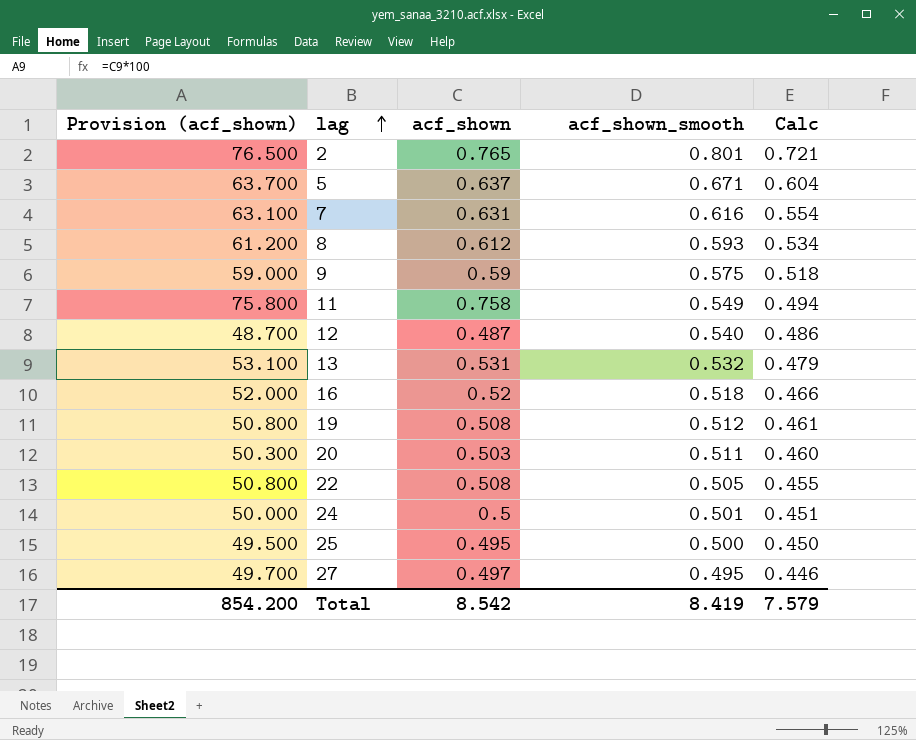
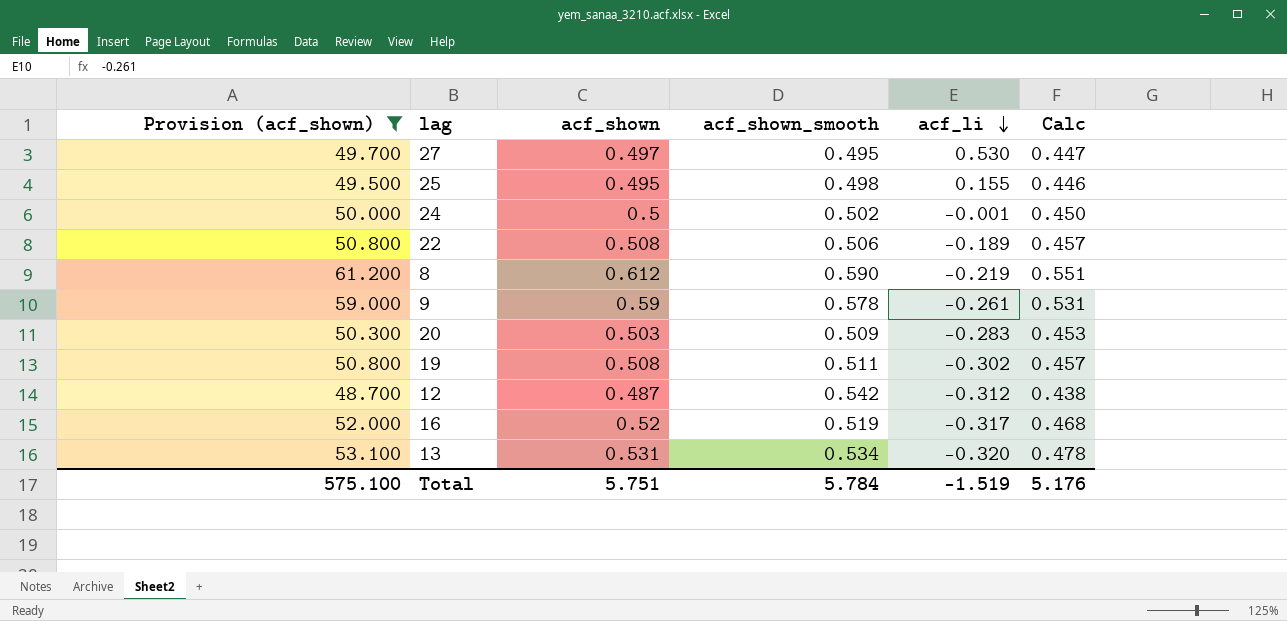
filter: none -> Provision (acf_shown) <= 61.200
row order: lag ascending -> acf_li descending
column acf_li | position: none -> 5
column Calc | formula: [acf_shown_smooth] * 0.9 -> [acf_shown] * 0.9
25 | acf_shown_smooth: 0.500 -> 0.498
24 | acf_shown_smooth: 0.501 -> 0.502
22 | acf_shown_smooth: 0.505 -> 0.506
8 | acf_shown_smooth: 0.593 -> 0.590
9 | acf_shown_smooth: 0.575 -> 0.578
20 | acf_shown_smooth: 0.511 -> 0.509
19 | acf_shown_smooth: 0.512 -> 0.511
12 | acf_shown_smooth: 0.540 -> 0.542
16 | acf_shown_smooth: 0.518 -> 0.519
13 | acf_shown_smooth: 0.532 -> 0.534
Total | Provision (acf_shown): 854.200 -> 575.100
Total | acf_shown: 8.542 -> 5.751
Total | acf_shown_smooth: 8.419 -> 5.784
Total | Calc: 7.579 -> 5.176

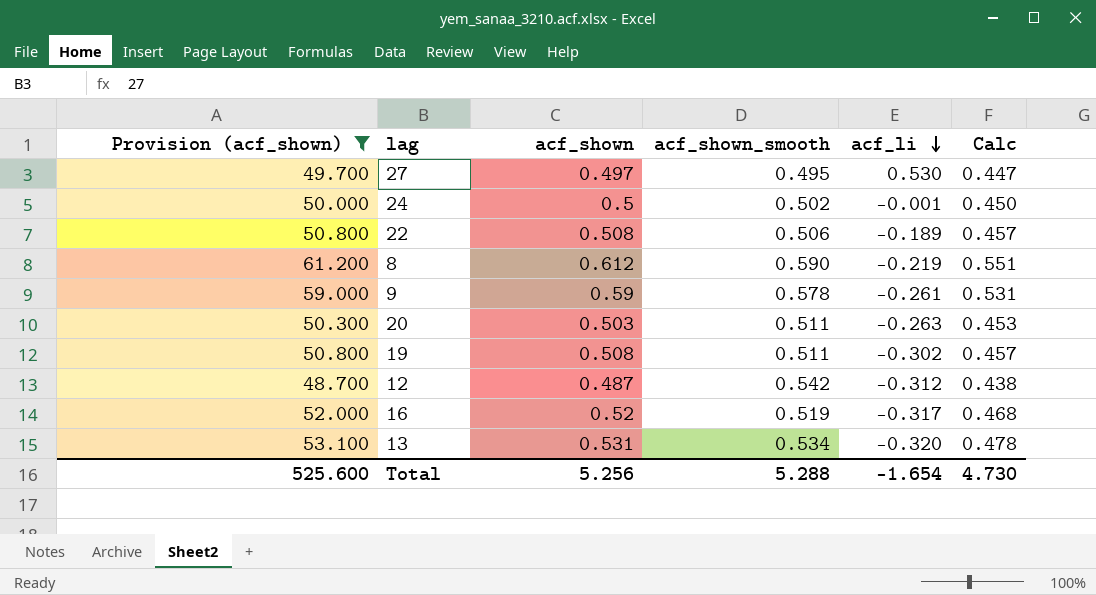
row 25: 49.500 | 0.495 | 0.498 | 0.155 | 0.446 -> none
20 | acf_shown_smooth: 0.509 -> 0.511
20 | acf_li: -0.283 -> -0.263
Total | Provision (acf_shown): 575.100 -> 525.600
Total | acf_shown: 5.751 -> 5.256
Total | acf_shown_smooth: 5.784 -> 5.288
Total | acf_li: -1.519 -> -1.654
Total | Calc: 5.176 -> 4.730

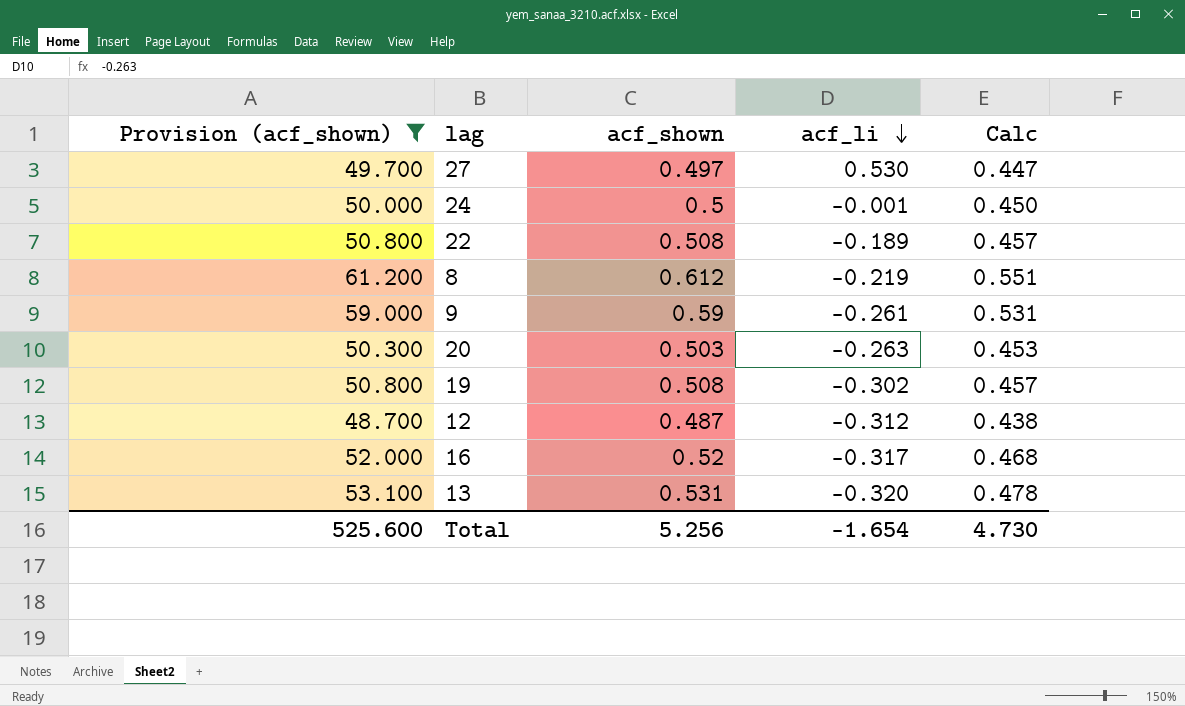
column acf_shown_smooth | position: 4 -> none

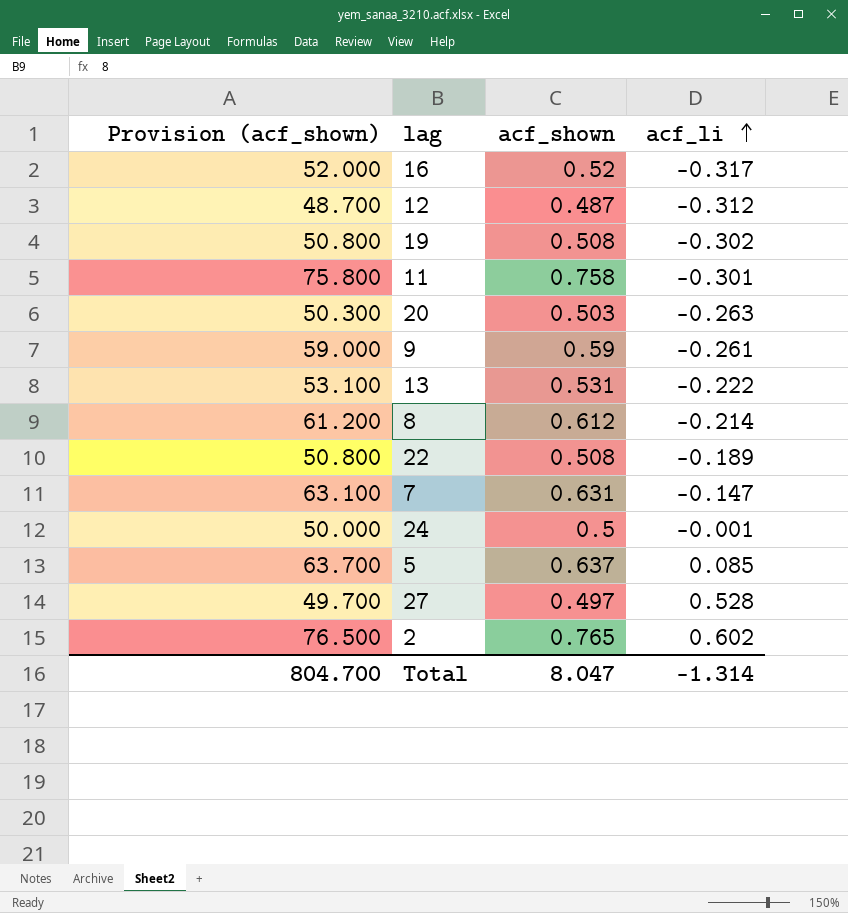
filter: Provision (acf_shown) <= 61.200 -> none
row order: acf_li descending -> acf_li ascending
column Calc | formula: [acf_shown] * 0.9 -> none
13 | acf_li: -0.320 -> -0.222
8 | acf_li: -0.219 -> -0.214
27 | acf_li: 0.530 -> 0.528
Total | Provision (acf_shown): 525.600 -> 804.700
Total | acf_shown: 5.256 -> 8.047
Total | acf_li: -1.654 -> -1.314

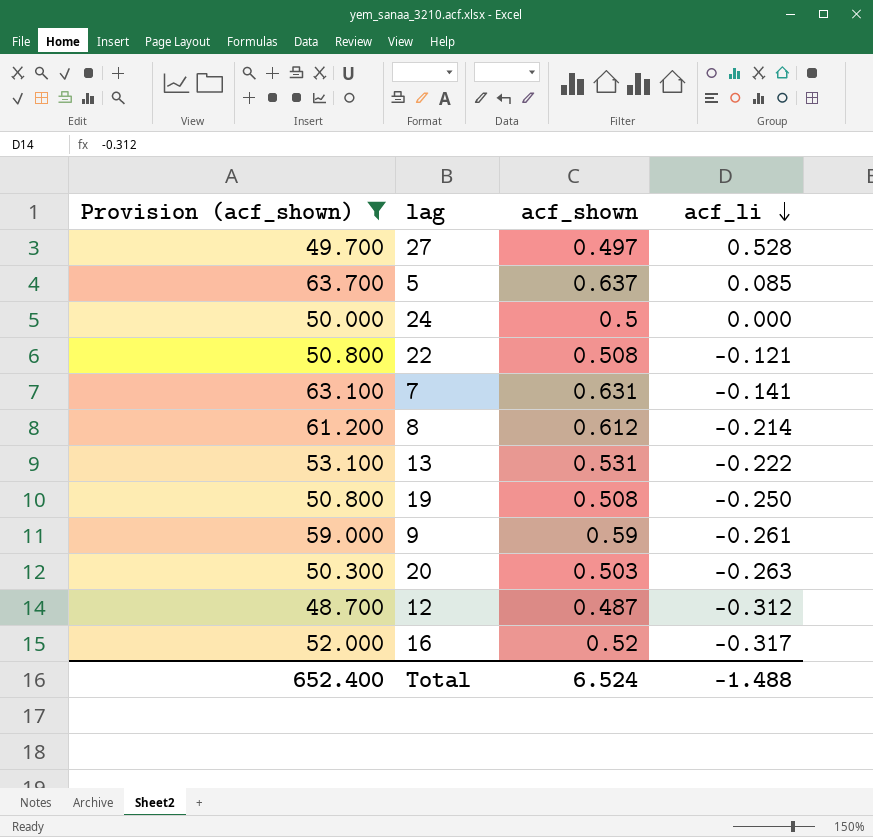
filter: none -> Provision (acf_shown) <= 63.700
row order: acf_li ascending -> acf_li descending
24 | acf_li: -0.001 -> 0.000
22 | acf_li: -0.189 -> -0.121
7 | acf_li: -0.147 -> -0.141
19 | acf_li: -0.302 -> -0.250
Total | Provision (acf_shown): 804.700 -> 652.400
Total | acf_shown: 8.047 -> 6.524
Total | acf_li: -1.314 -> -1.488

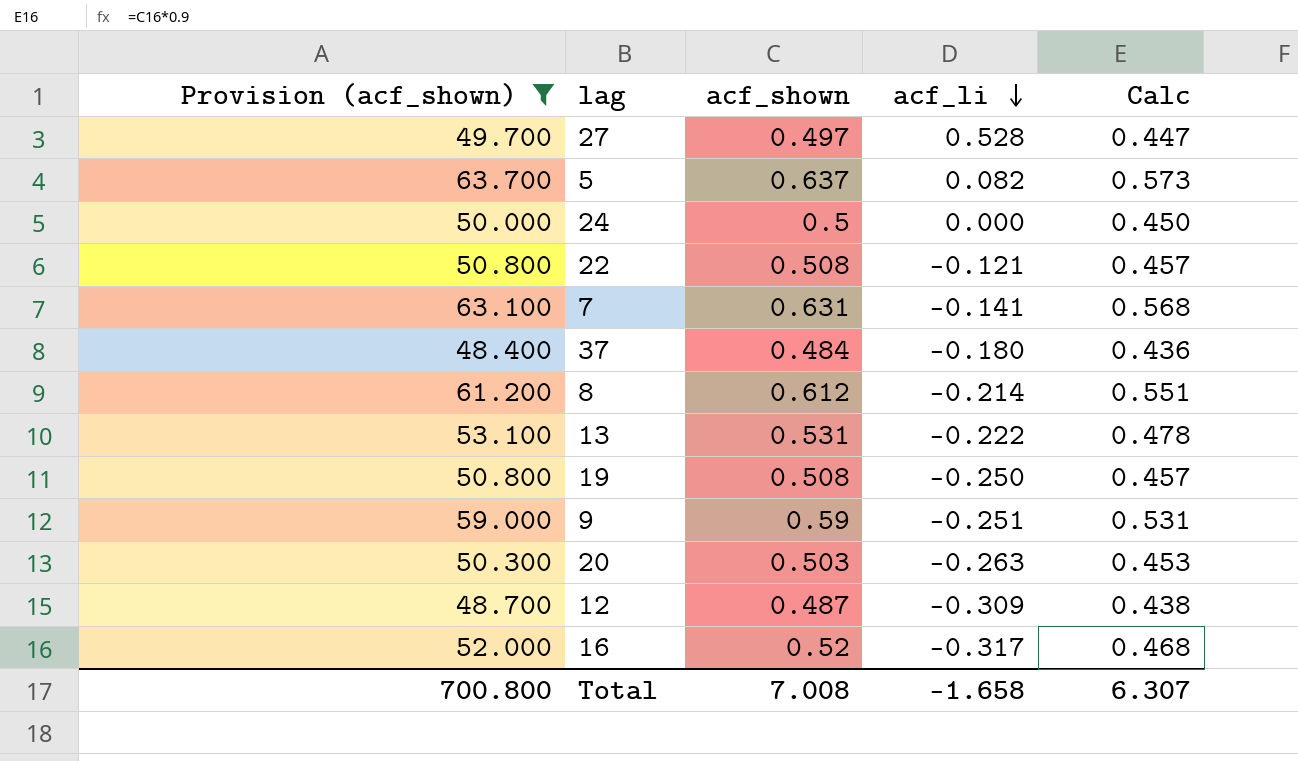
column Calc | formula: none -> [acf_shown] * 0.9
5 | acf_li: 0.085 -> 0.082
row 37: none -> 48.400 | 0.484 | -0.180 | 0.436
9 | acf_li: -0.261 -> -0.251
12 | acf_li: -0.312 -> -0.309
Total | Provision (acf_shown): 652.400 -> 700.800
Total | acf_shown: 6.524 -> 7.008
Total | acf_li: -1.488 -> -1.658

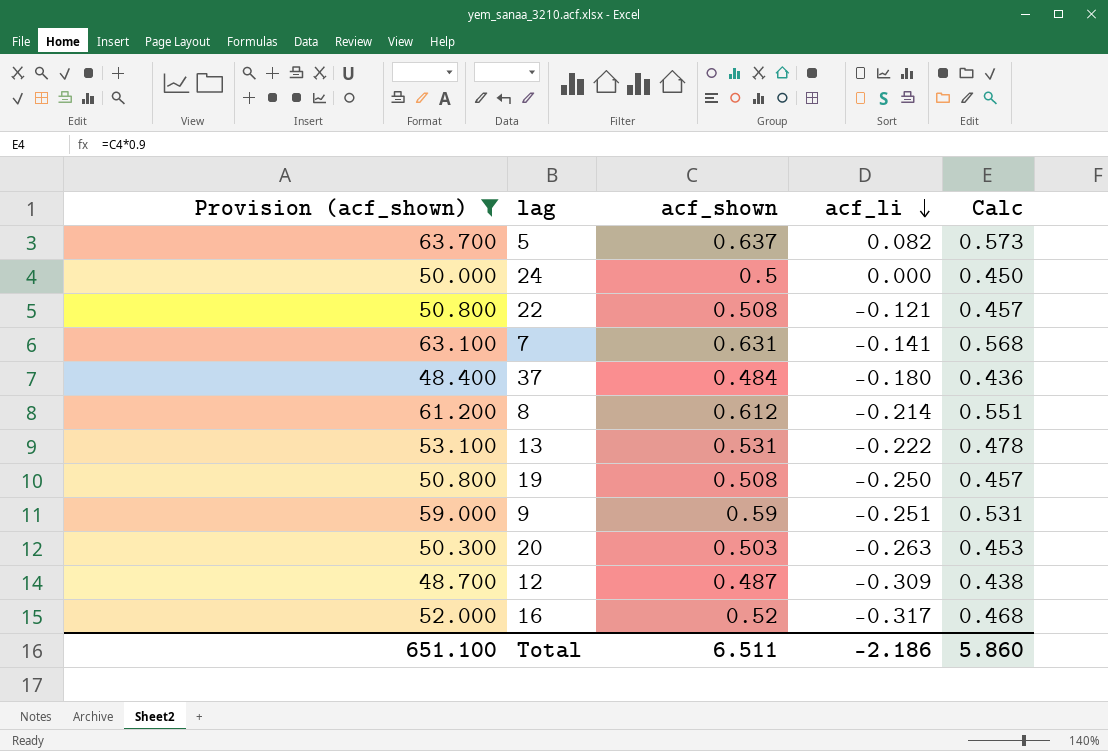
row 27: 49.700 | 0.497 | 0.528 | 0.447 -> none
Total | Provision (acf_shown): 700.800 -> 651.100
Total | acf_shown: 7.008 -> 6.511
Total | acf_li: -1.658 -> -2.186
Total | Calc: 6.307 -> 5.860

